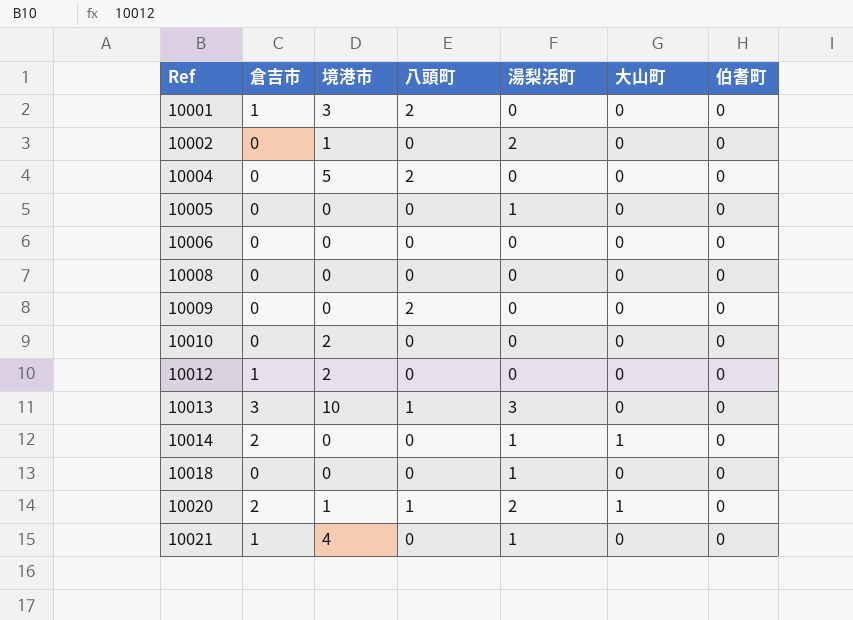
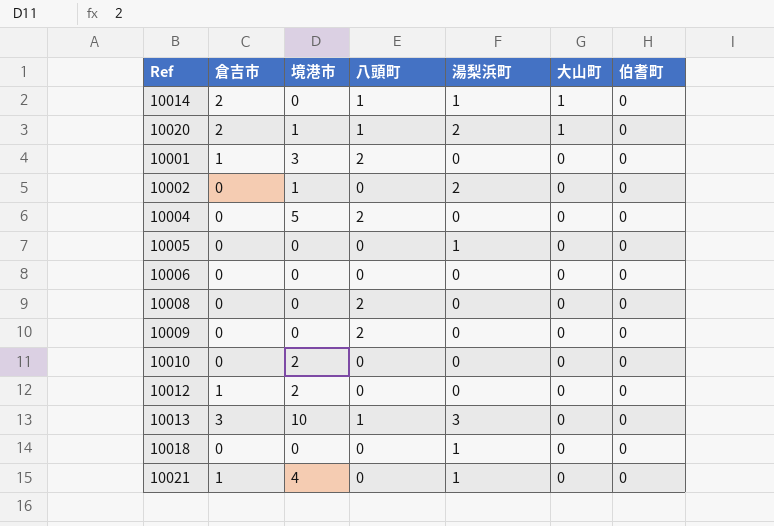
row order: Ref ascending -> 大山町 descending
10014 | 八頭町: 0 -> 1
10008 | 八頭町: 0 -> 2

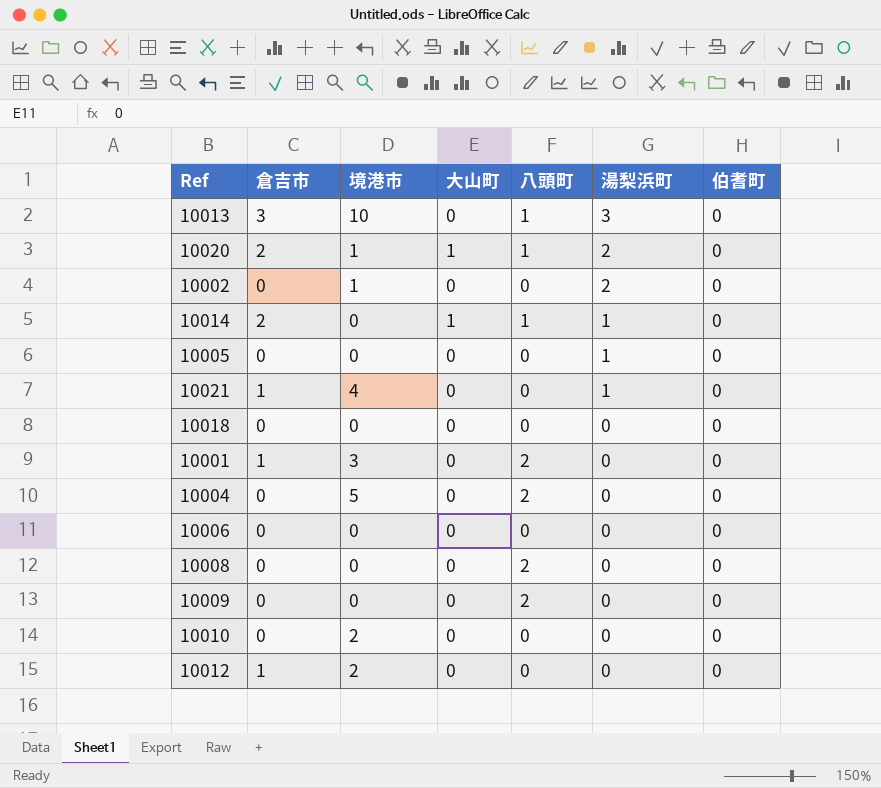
row order: 大山町 descending -> 湯梨浜町 descending
column 大山町 | position: 6 -> 4
10018 | 湯梨浜町: 1 -> 0

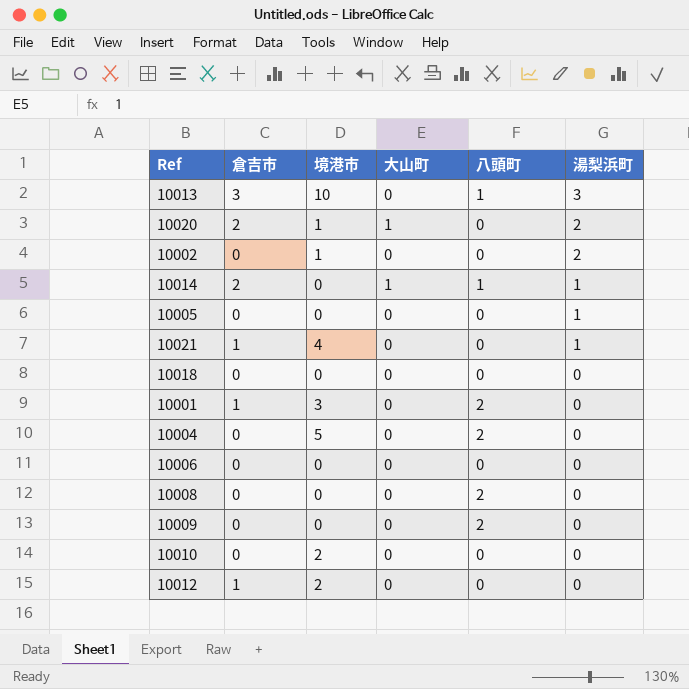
column 伯耆町 | position: 7 -> none
10020 | 八頭町: 1 -> 0

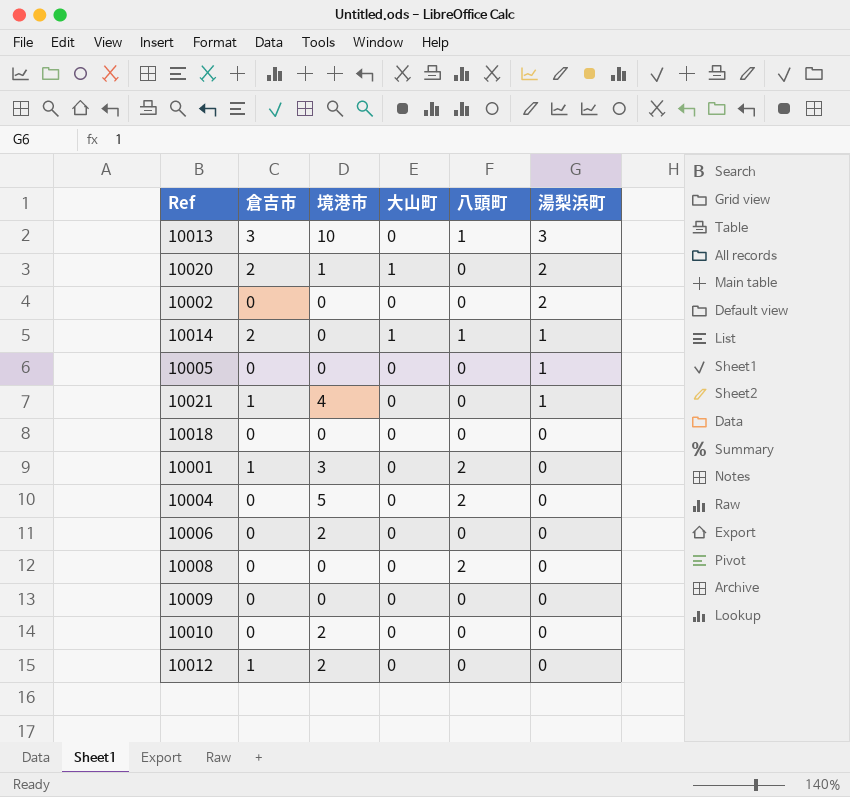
10002 | 境港市: 1 -> 0
10006 | 境港市: 0 -> 2
10009 | 八頭町: 2 -> 0

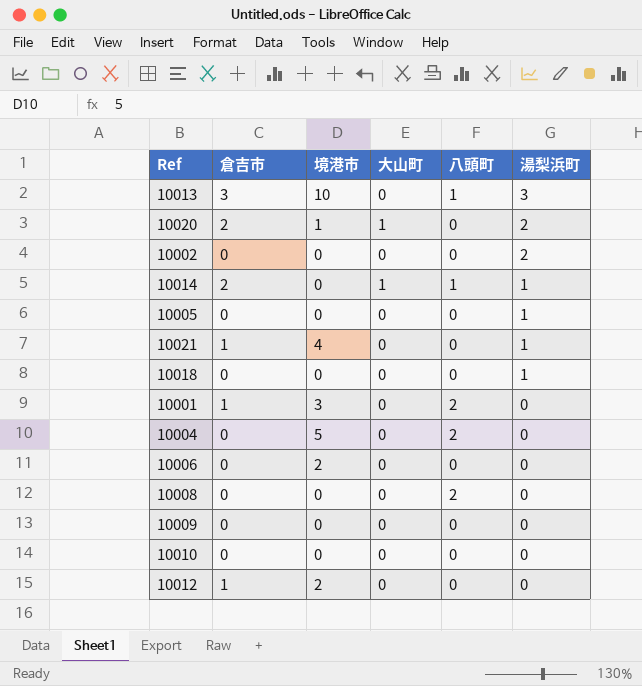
10018 | 湯梨浜町: 0 -> 1
10010 | 境港市: 2 -> 0

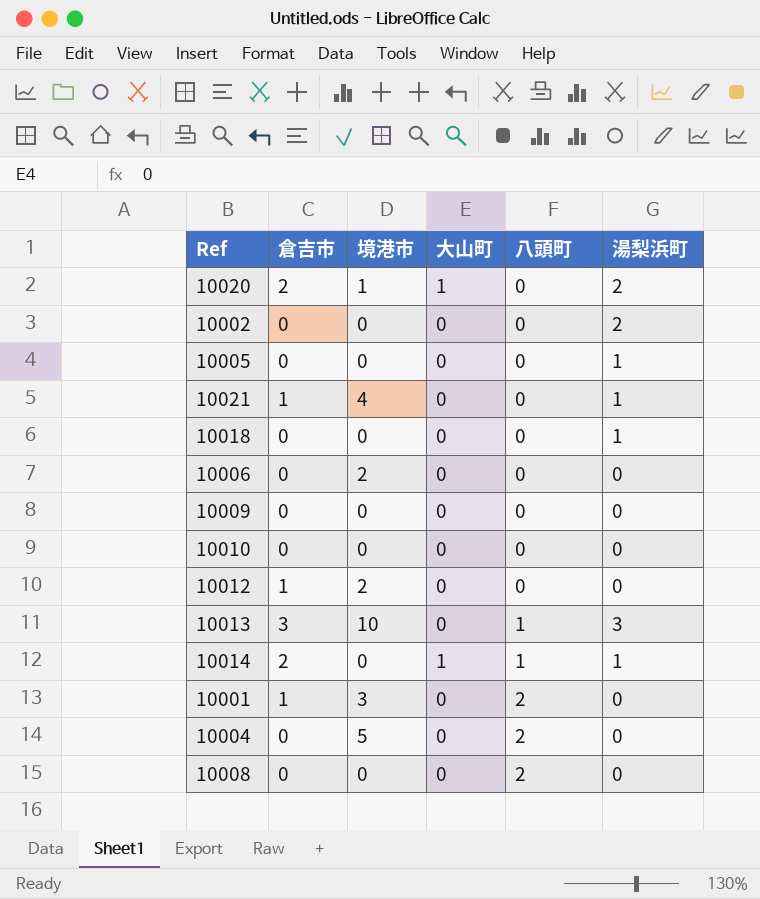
row order: 湯梨浜町 descending -> 八頭町 ascending

